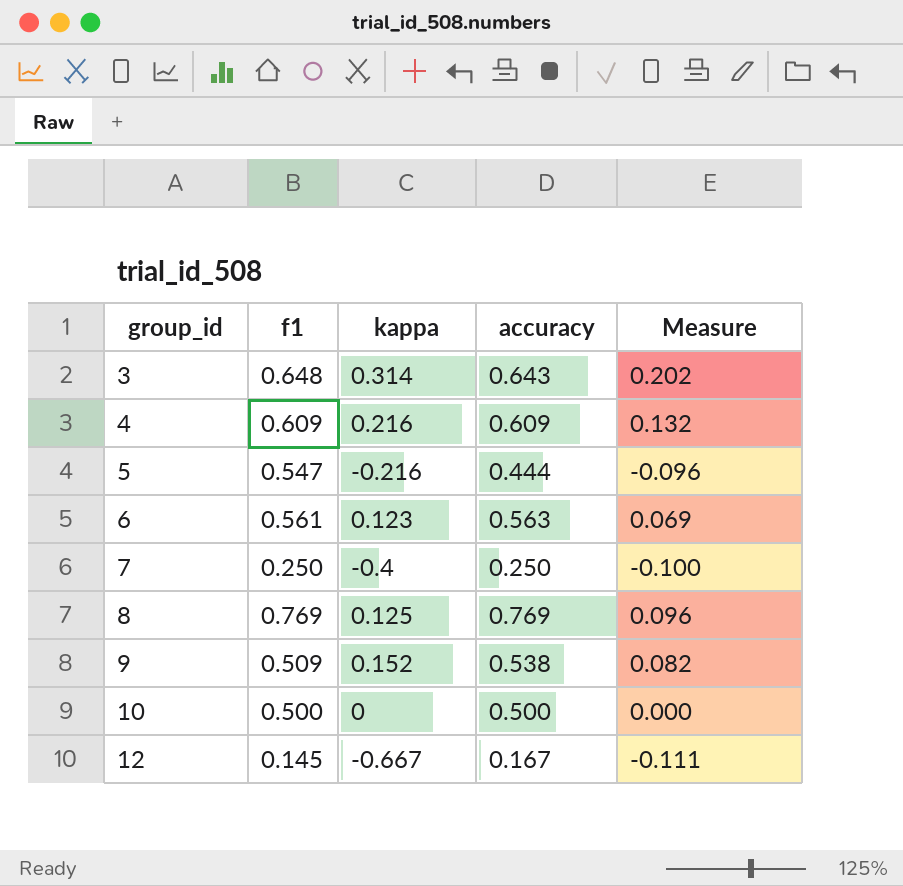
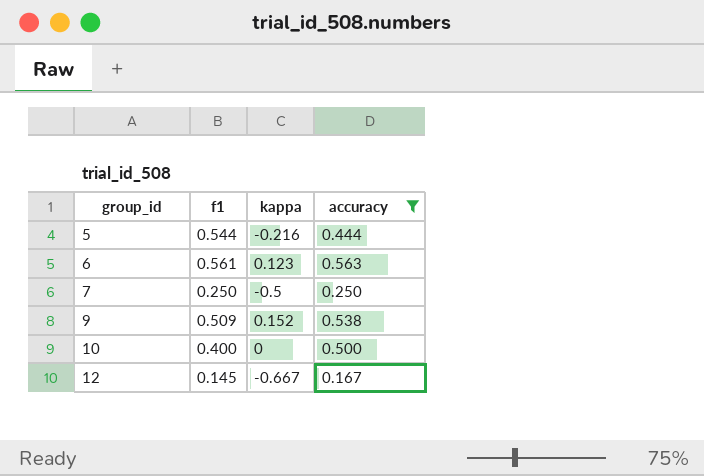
filter: none -> accuracy <= 0.563
column Measure | formula: [kappa] * [accuracy] -> none
5 | f1: 0.547 -> 0.544
7 | kappa: -0.4 -> -0.5
10 | f1: 0.500 -> 0.400

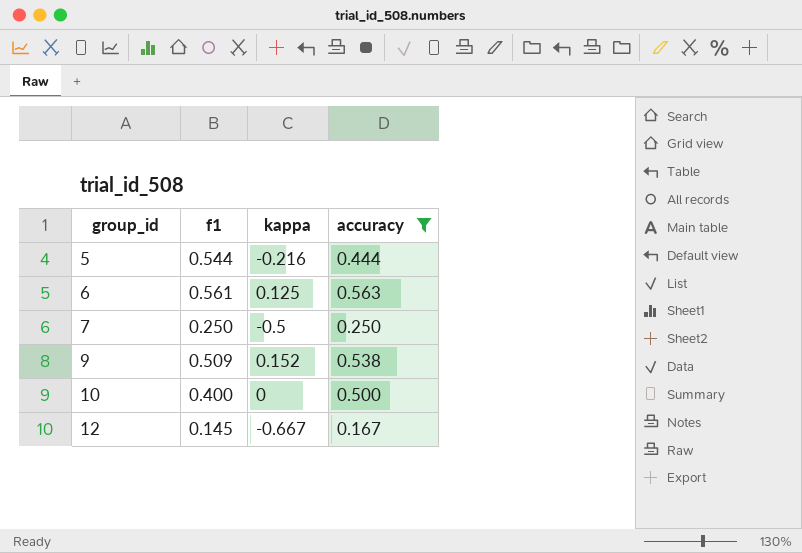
6 | kappa: 0.123 -> 0.125

